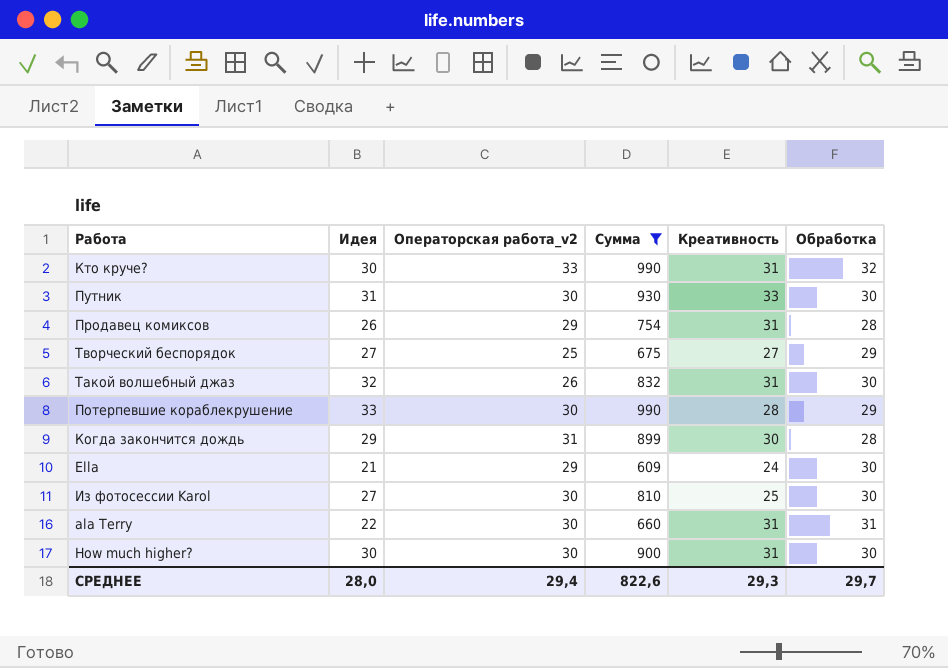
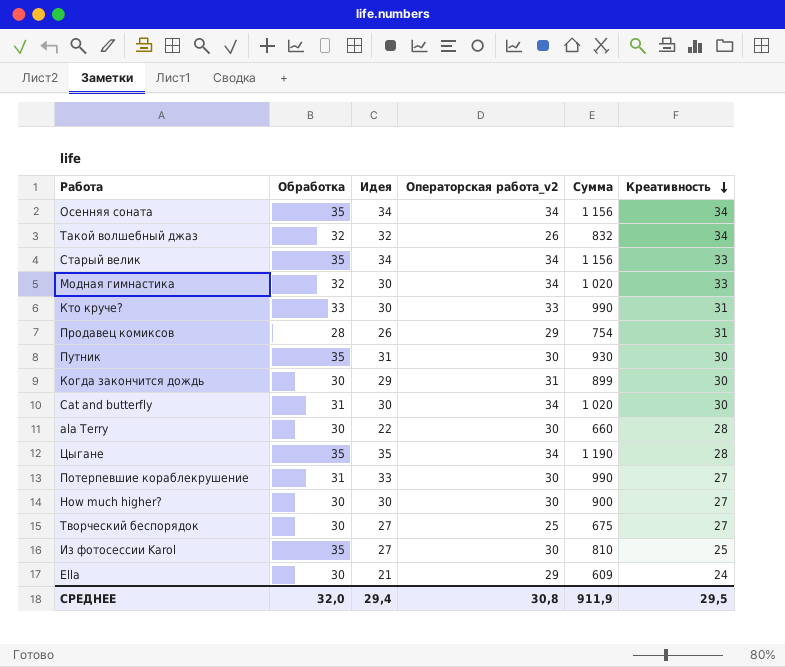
filter: Сумма <= 990 -> none
row order: none -> Креативность descending
column Обработка | position: 6 -> 2
Такой волшебный джаз | Обработка: 30 -> 32
Такой волшебный джаз | Креативность: 31 -> 34
Кто круче? | Обработка: 32 -> 33
Путник | Обработка: 30 -> 35
Путник | Креативность: 33 -> 30
Когда закончится дождь | Обработка: 28 -> 30
ala Terry | Обработка: 31 -> 30
ala Terry | Креативность: 31 -> 28
Потерпевшие кораблекрушение | Обработка: 29 -> 31
Потерпевшие кораблекрушение | Креативность: 28 -> 27
How much higher? | Креативность: 31 -> 27
Творческий беспорядок | Обработка: 29 -> 30
Из фотосессии Karol | Обработка: 30 -> 35
СРЕДНЕЕ | Обработка: 29,7 -> 32,0
СРЕДНЕЕ | Идея: 28,0 -> 29,4
СРЕДНЕЕ | Операторская работа_v2: 29,4 -> 30,8
СРЕДНЕЕ | Сумма: 822,6 -> 911,9
СРЕДНЕЕ | Креативность: 29,3 -> 29,5

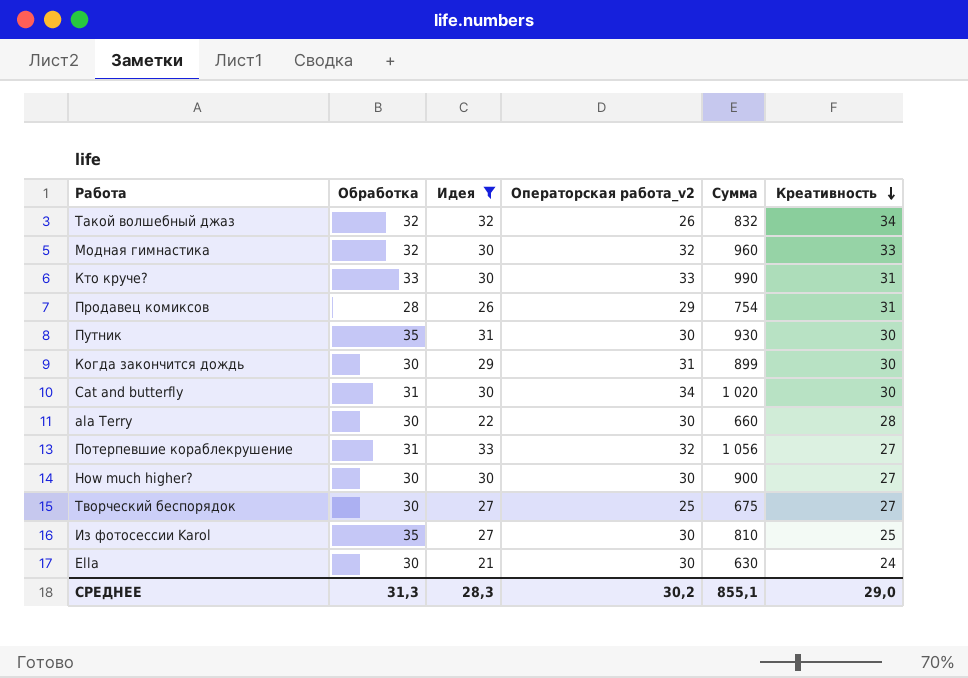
filter: none -> Идея <= 33
Модная гимнастика | Операторская работа_v2: 34 -> 32
Модная гимнастика | Сумма: 1 020 -> 960
Потерпевшие кораблекрушение | Операторская работа_v2: 30 -> 32
Потерпевшие кораблекрушение | Сумма: 990 -> 1 056
Ella | Операторская работа_v2: 29 -> 30
Ella | Сумма: 609 -> 630
СРЕДНЕЕ | Обработка: 32,0 -> 31,3
СРЕДНЕЕ | Идея: 29,4 -> 28,3
СРЕДНЕЕ | Операторская работа_v2: 30,8 -> 30,2
СРЕДНЕЕ | Сумма: 911,9 -> 855,1
СРЕДНЕЕ | Креативность: 29,5 -> 29,0

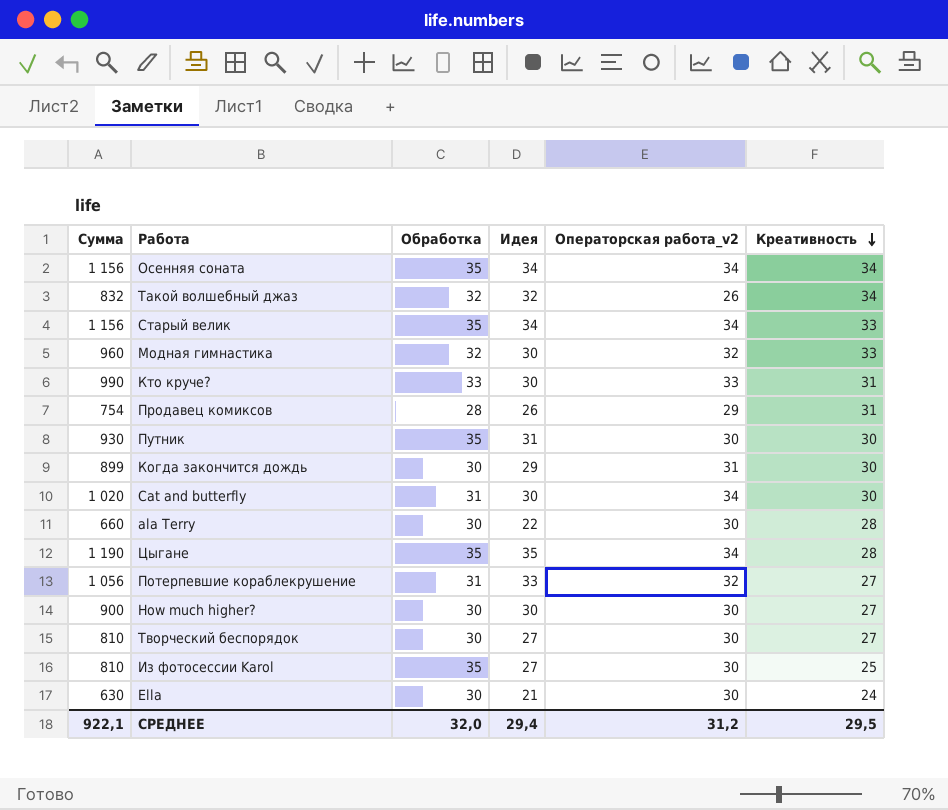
filter: Идея <= 33 -> none
column Сумма | position: 5 -> 1
Творческий беспорядок | Сумма: 675 -> 810
Творческий беспорядок | Операторская работа_v2: 25 -> 30
СРЕДНЕЕ | Сумма: 855,1 -> 922,1
СРЕДНЕЕ | Обработка: 31,3 -> 32,0
СРЕДНЕЕ | Идея: 28,3 -> 29,4
СРЕДНЕЕ | Операторская работа_v2: 30,2 -> 31,2
СРЕДНЕЕ | Креативность: 29,0 -> 29,5

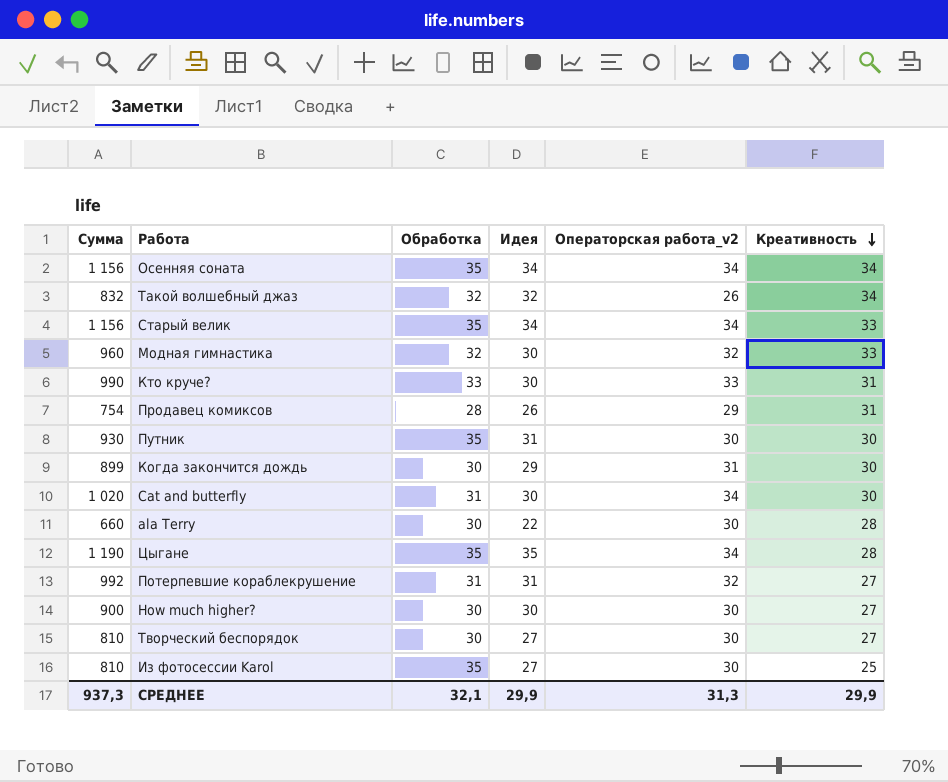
row Ella: 630 | 30 | 21 | 30 | 24 -> none
Потерпевшие кораблекрушение | Сумма: 1 056 -> 992
Потерпевшие кораблекрушение | Идея: 33 -> 31
СРЕДНЕЕ | Сумма: 922,1 -> 937,3
СРЕДНЕЕ | Обработка: 32,0 -> 32,1
СРЕДНЕЕ | Идея: 29,4 -> 29,9
СРЕДНЕЕ | Операторская работа_v2: 31,2 -> 31,3
СРЕДНЕЕ | Креативность: 29,5 -> 29,9

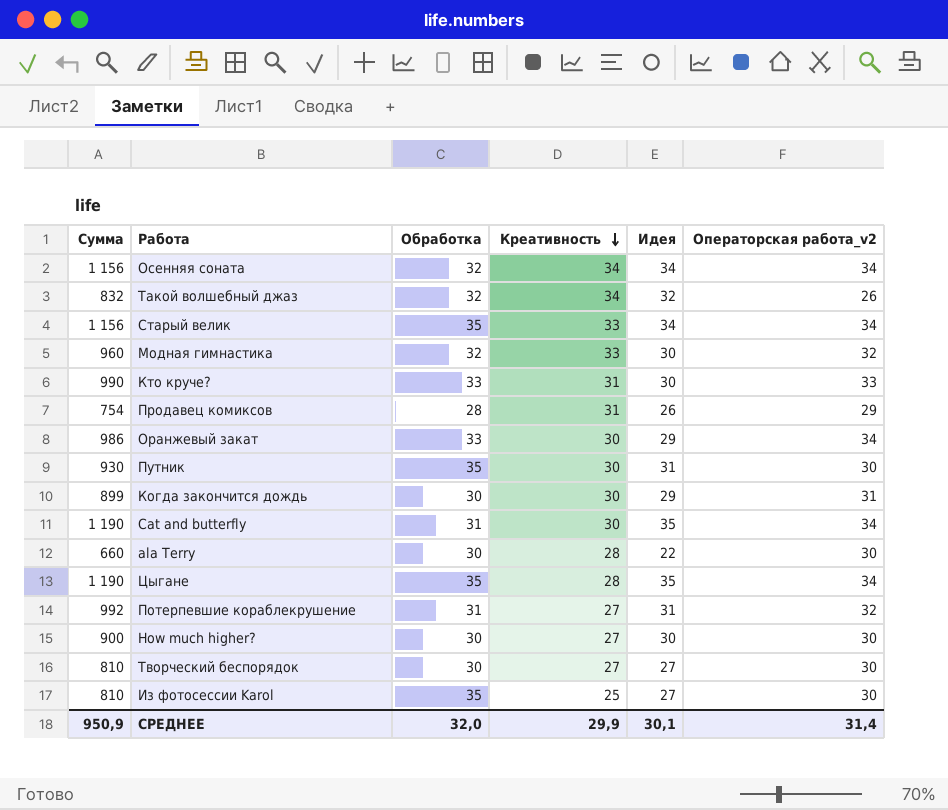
column Креативность | position: 6 -> 4
Осенняя соната | Обработка: 35 -> 32
row Оранжевый закат: none -> 986 | 33 | 30 | 29 | 34
Cat and butterfly | Сумма: 1 020 -> 1 190
Cat and butterfly | Идея: 30 -> 35
СРЕДНЕЕ | Сумма: 937,3 -> 950,9
СРЕДНЕЕ | Обработка: 32,1 -> 32,0
СРЕДНЕЕ | Идея: 29,9 -> 30,1
СРЕДНЕЕ | Операторская работа_v2: 31,3 -> 31,4

